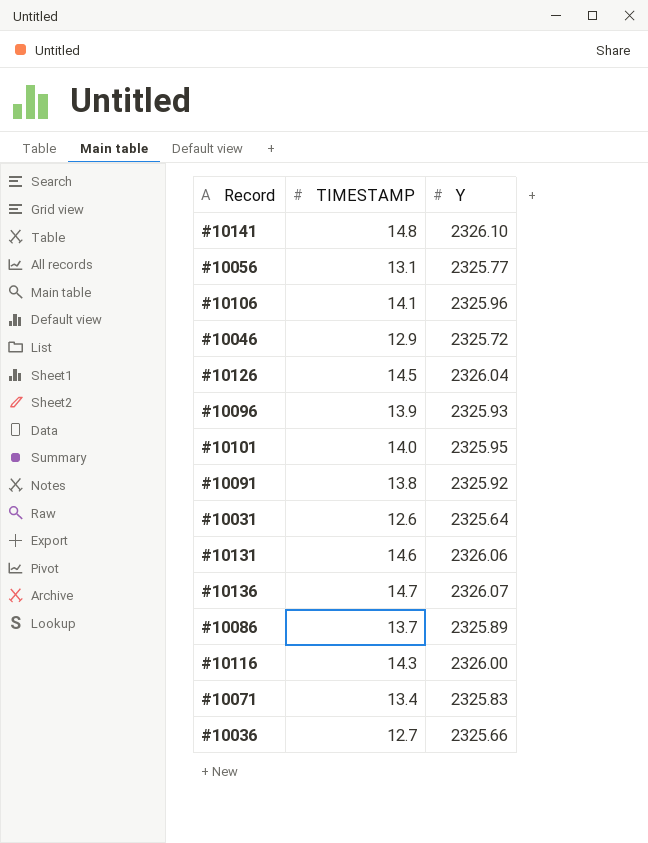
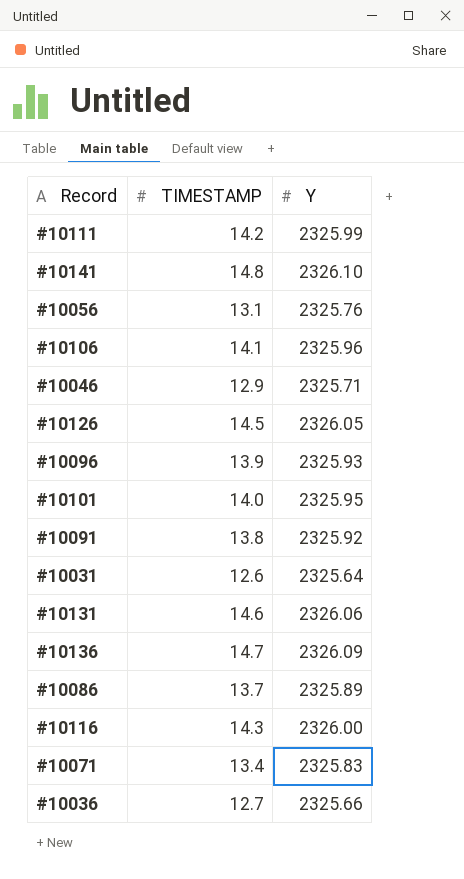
row #10111: none -> 14.2 | 2325.99
#10056 | Y: 2325.77 -> 2325.76
#10046 | Y: 2325.72 -> 2325.71
#10126 | Y: 2326.04 -> 2326.05
#10136 | Y: 2326.07 -> 2326.09

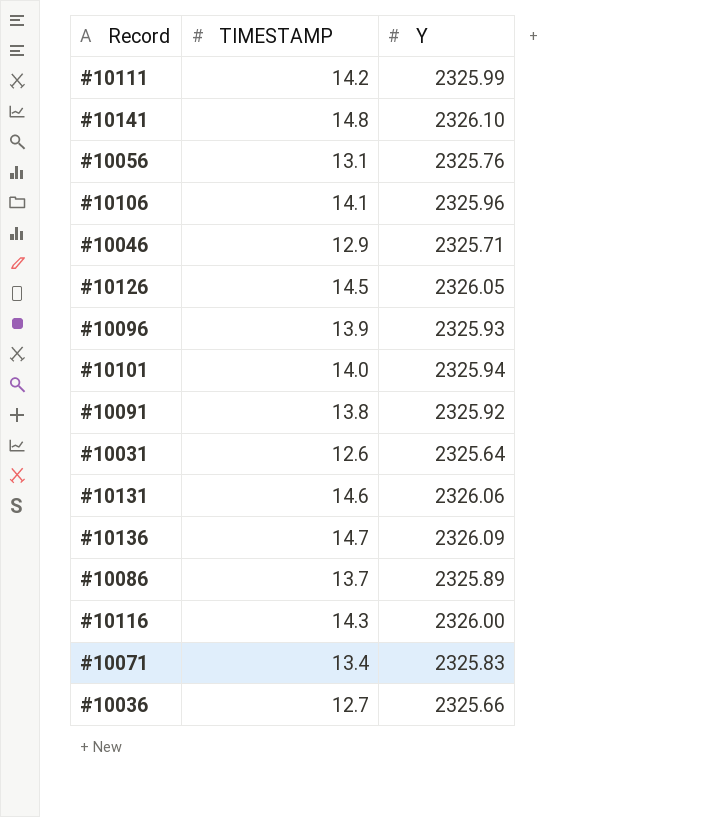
#10101 | Y: 2325.95 -> 2325.94

